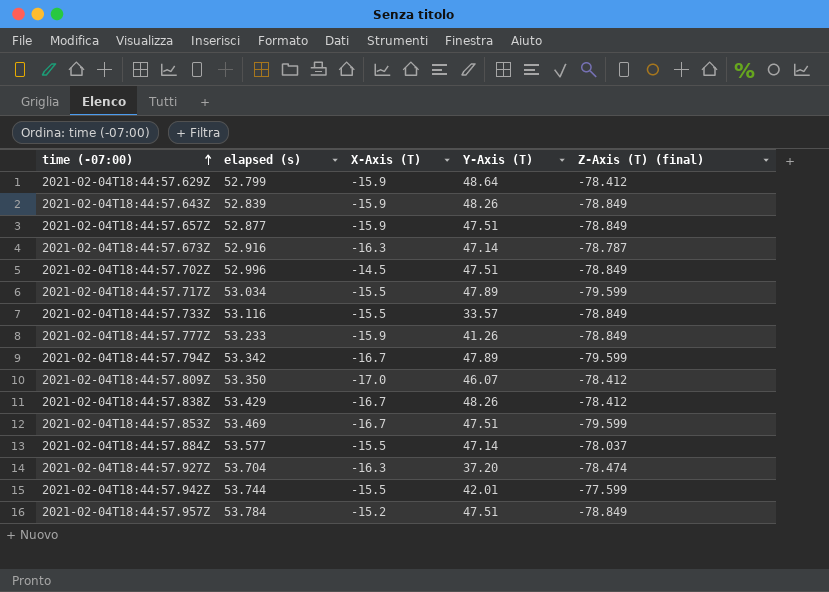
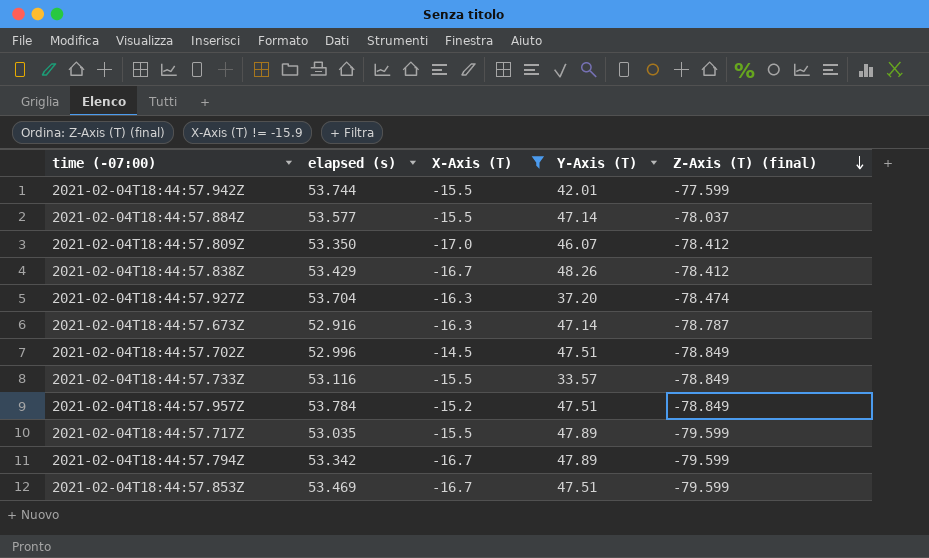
filter: none -> X-Axis (T) != -15.9
row order: time (-07:00) ascending -> Z-Axis (T) (final) descending
2021-02-04T18:44:57.717Z | elapsed (s): 53.034 -> 53.035

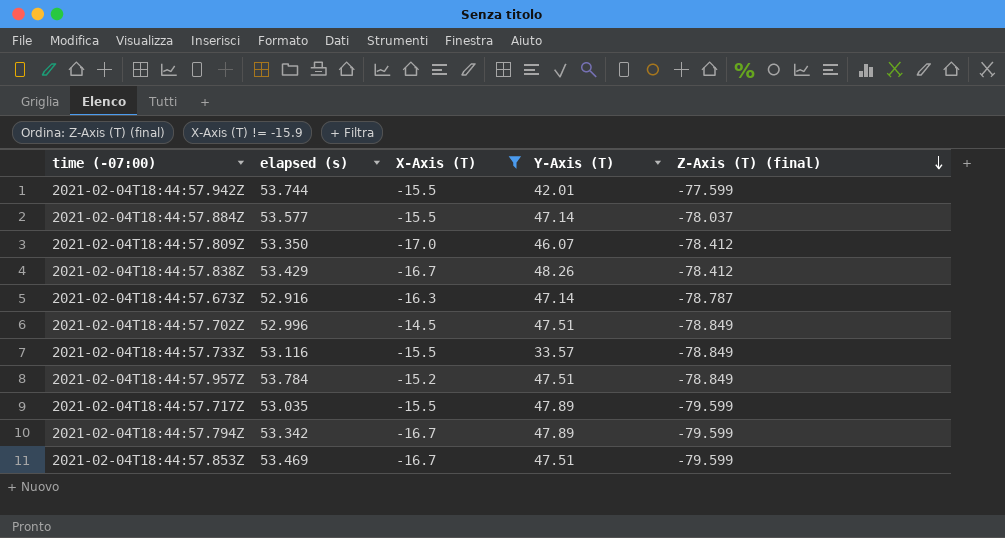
row 2021-02-04T18:44:57.927Z: 53.704 | -16.3 | 37.20 | -78.474 -> none

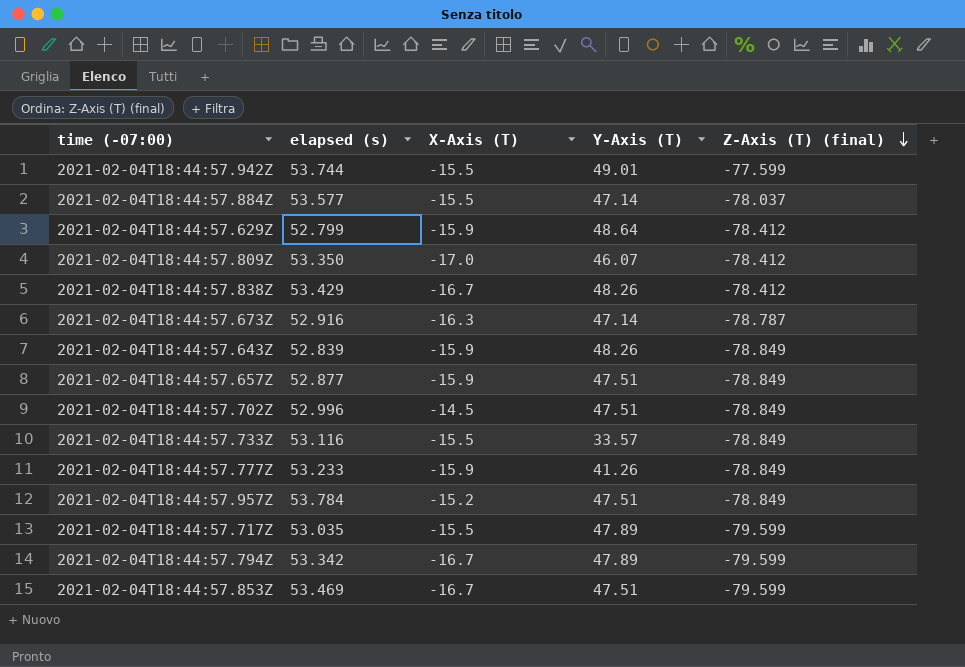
filter: X-Axis (T) != -15.9 -> none
2021-02-04T18:44:57.942Z | Y-Axis (T): 42.01 -> 49.01

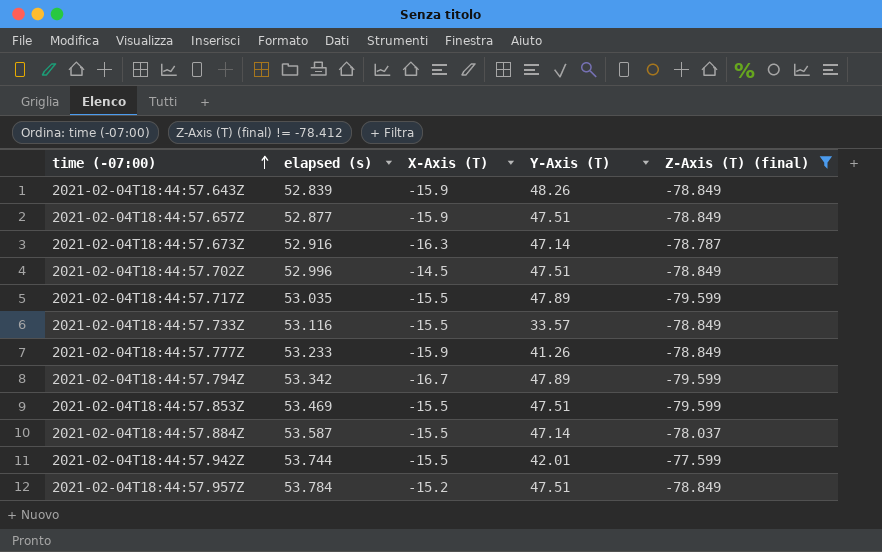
filter: none -> Z-Axis (T) (final) != -78.412
row order: Z-Axis (T) (final) descending -> time (-07:00) ascending
2021-02-04T18:44:57.853Z | X-Axis (T): -16.7 -> -15.5
2021-02-04T18:44:57.884Z | elapsed (s): 53.577 -> 53.587
2021-02-04T18:44:57.942Z | Y-Axis (T): 49.01 -> 42.01

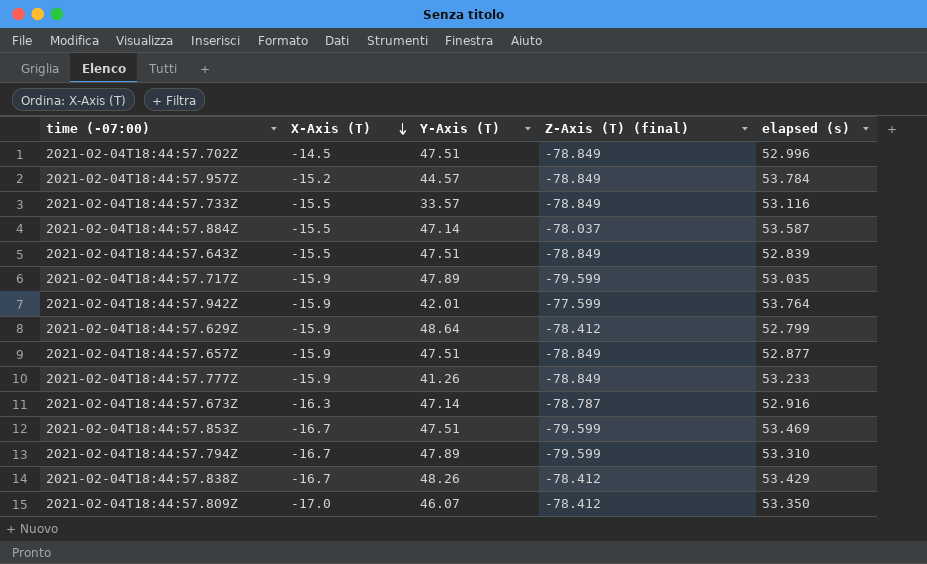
filter: Z-Axis (T) (final) != -78.412 -> none
row order: time (-07:00) ascending -> X-Axis (T) descending
column elapsed (s) | position: 2 -> 5
2021-02-04T18:44:57.957Z | Y-Axis (T): 47.51 -> 44.57
2021-02-04T18:44:57.643Z | X-Axis (T): -15.9 -> -15.5
2021-02-04T18:44:57.643Z | Y-Axis (T): 48.26 -> 47.51
2021-02-04T18:44:57.717Z | X-Axis (T): -15.5 -> -15.9
2021-02-04T18:44:57.942Z | X-Axis (T): -15.5 -> -15.9
2021-02-04T18:44:57.942Z | elapsed (s): 53.744 -> 53.764
2021-02-04T18:44:57.853Z | X-Axis (T): -15.5 -> -16.7
2021-02-04T18:44:57.794Z | elapsed (s): 53.342 -> 53.310

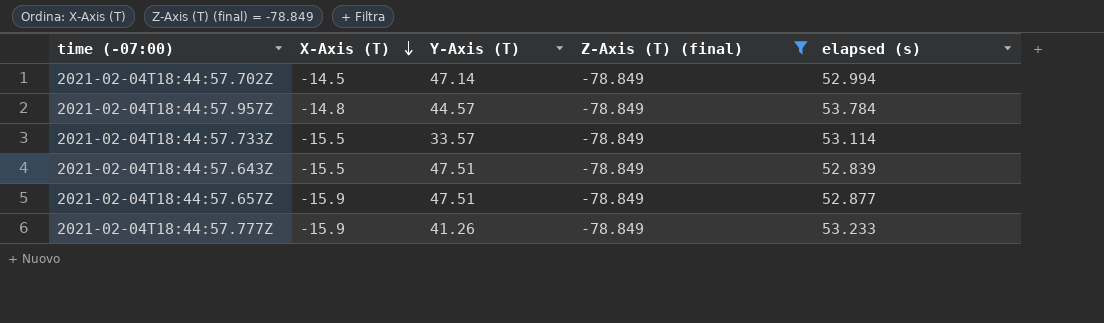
filter: none -> Z-Axis (T) (final) = -78.849
2021-02-04T18:44:57.702Z | Y-Axis (T): 47.51 -> 47.14
2021-02-04T18:44:57.702Z | elapsed (s): 52.996 -> 52.994
2021-02-04T18:44:57.957Z | X-Axis (T): -15.2 -> -14.8
2021-02-04T18:44:57.733Z | elapsed (s): 53.116 -> 53.114

